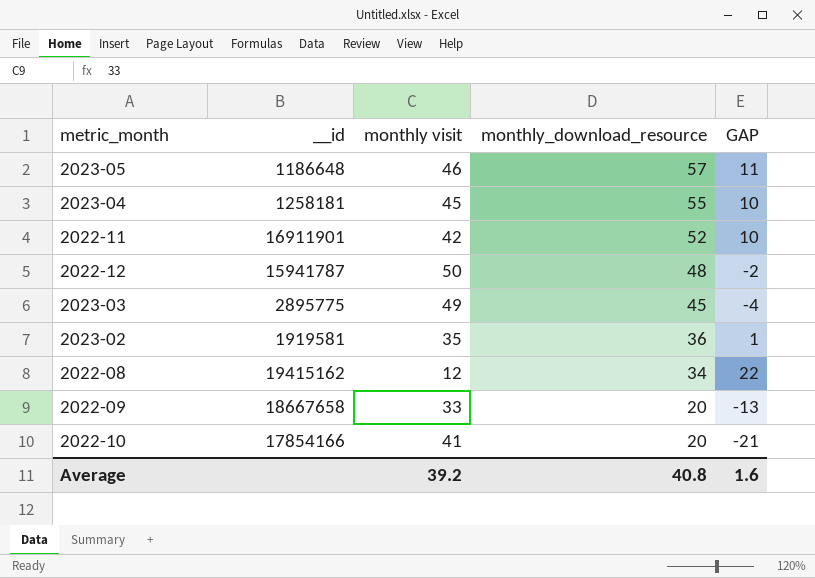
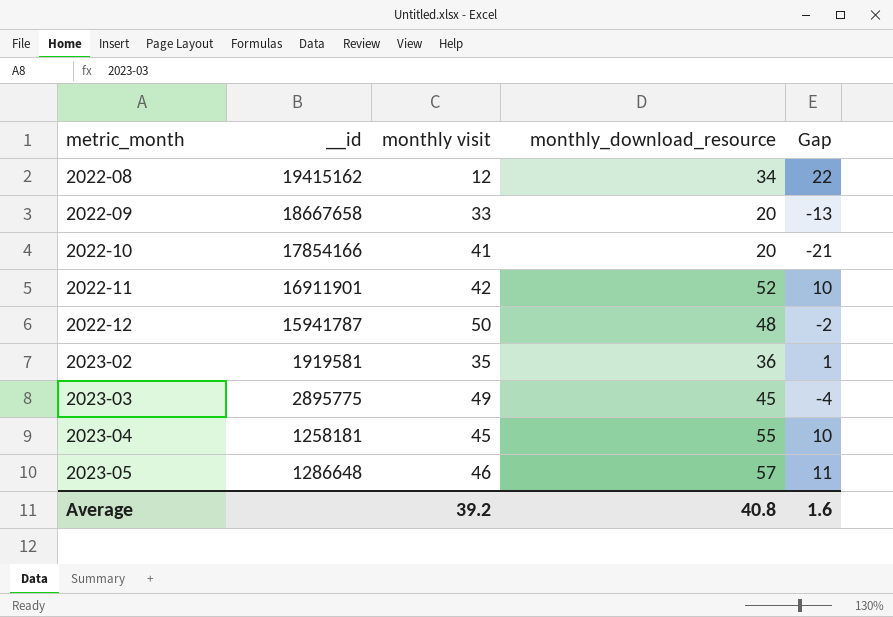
row order: monthly_download_resource descending -> metric_month ascending
column name: GAP -> Gap
2023-05 | __id: 1186648 -> 1286648

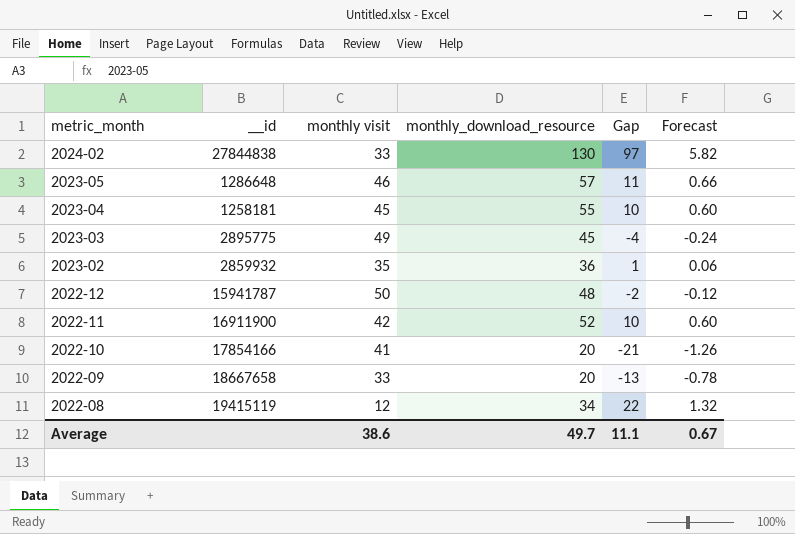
row order: metric_month ascending -> metric_month descending
column Forecast | formula: none -> [Gap] * 0.06
row 2024-02: none -> 27844838 | 33 | 130 | 97 | 5.82
2023-02 | __id: 1919581 -> 2859932
2022-11 | __id: 16911901 -> 16911900
2022-08 | __id: 19415162 -> 19415119
Average | monthly visit: 39.2 -> 38.6
Average | monthly_download_resource: 40.8 -> 49.7
Average | Gap: 1.6 -> 11.1

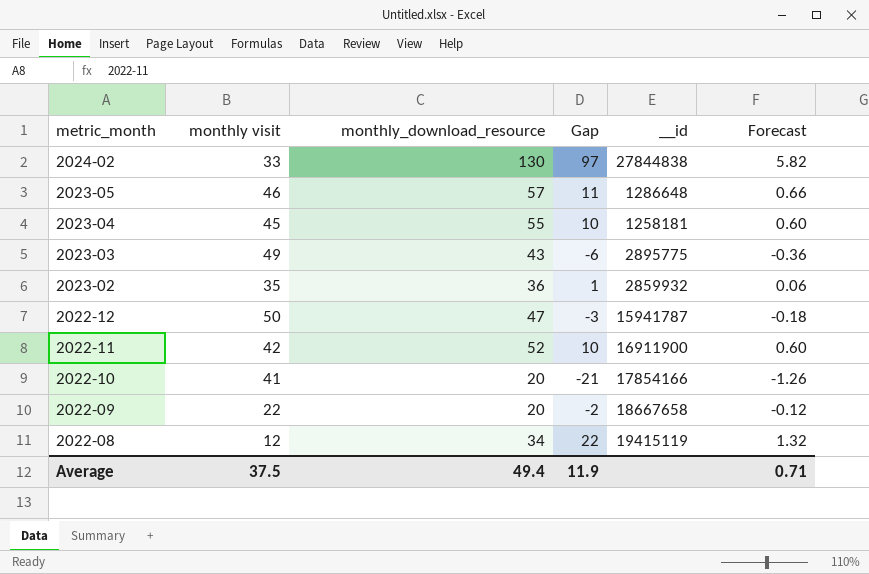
column __id | position: 2 -> 5
2023-03 | monthly_download_resource: 45 -> 43
2023-03 | Gap: -4 -> -6
2023-03 | Forecast: -0.24 -> -0.36
2022-12 | monthly_download_resource: 48 -> 47
2022-12 | Gap: -2 -> -3
2022-12 | Forecast: -0.12 -> -0.18
2022-09 | monthly visit: 33 -> 22
2022-09 | Gap: -13 -> -2
2022-09 | Forecast: -0.78 -> -0.12
Average | monthly visit: 38.6 -> 37.5
Average | monthly_download_resource: 49.7 -> 49.4
Average | Gap: 11.1 -> 11.9
Average | Forecast: 0.67 -> 0.71

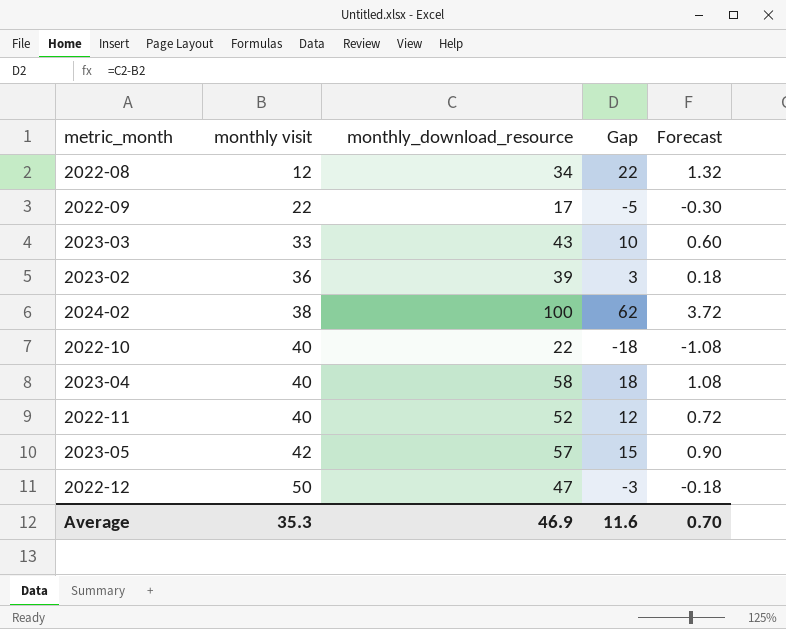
row order: metric_month descending -> monthly visit ascending
column __id | position: 5 -> none
2022-09 | monthly_download_resource: 20 -> 17
2022-09 | Gap: -2 -> -5
2022-09 | Forecast: -0.12 -> -0.30
2023-03 | monthly visit: 49 -> 33
2023-03 | Gap: -6 -> 10
2023-03 | Forecast: -0.36 -> 0.60
2023-02 | monthly visit: 35 -> 36
2023-02 | monthly_download_resource: 36 -> 39
2023-02 | Gap: 1 -> 3
2023-02 | Forecast: 0.06 -> 0.18
2024-02 | monthly visit: 33 -> 38
2024-02 | monthly_download_resource: 130 -> 100
2024-02 | Gap: 97 -> 62
2024-02 | Forecast: 5.82 -> 3.72
2022-10 | monthly visit: 41 -> 40
2022-10 | monthly_download_resource: 20 -> 22
2022-10 | Gap: -21 -> -18
2022-10 | Forecast: -1.26 -> -1.08
2023-04 | monthly visit: 45 -> 40
2023-04 | monthly_download_resource: 55 -> 58
2023-04 | Gap: 10 -> 18
2023-04 | Forecast: 0.60 -> 1.08
2022-11 | monthly visit: 42 -> 40
2022-11 | Gap: 10 -> 12
2022-11 | Forecast: 0.60 -> 0.72
2023-05 | monthly visit: 46 -> 42
2023-05 | Gap: 11 -> 15
2023-05 | Forecast: 0.66 -> 0.90
Average | monthly visit: 37.5 -> 35.3
Average | monthly_download_resource: 49.4 -> 46.9
Average | Gap: 11.9 -> 11.6
Average | Forecast: 0.71 -> 0.70

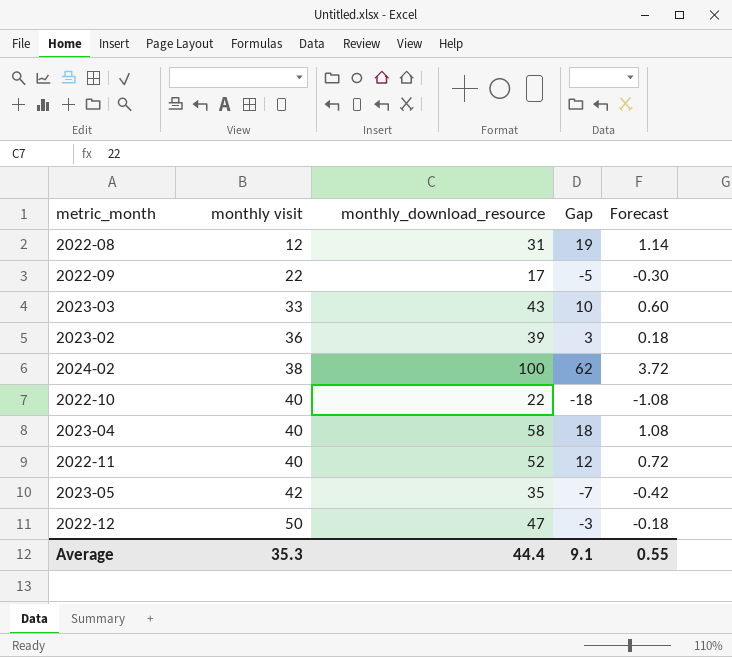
2022-08 | monthly_download_resource: 34 -> 31
2022-08 | Gap: 22 -> 19
2022-08 | Forecast: 1.32 -> 1.14
2023-05 | monthly_download_resource: 57 -> 35
2023-05 | Gap: 15 -> -7
2023-05 | Forecast: 0.90 -> -0.42
Average | monthly_download_resource: 46.9 -> 44.4
Average | Gap: 11.6 -> 9.1
Average | Forecast: 0.70 -> 0.55

